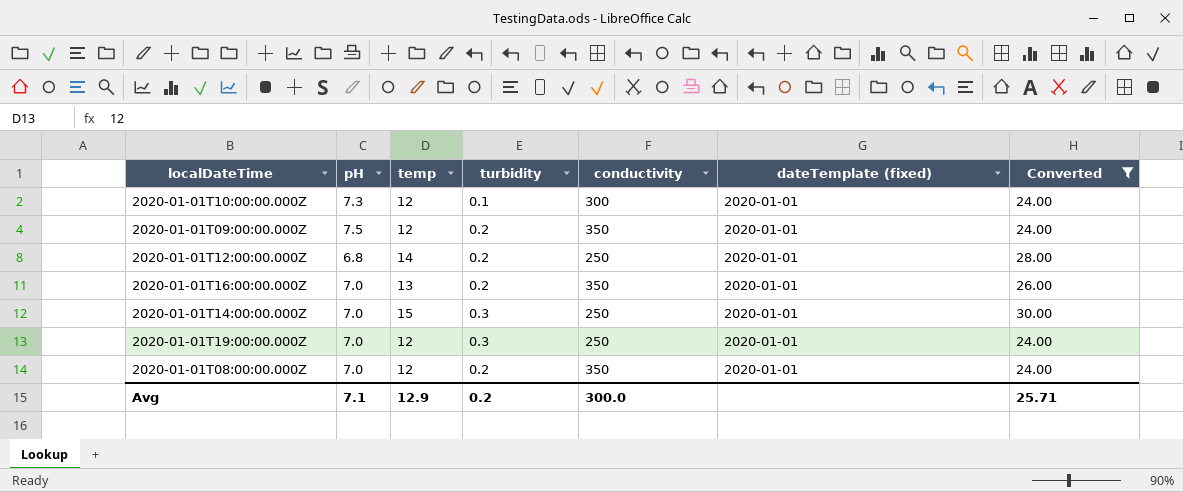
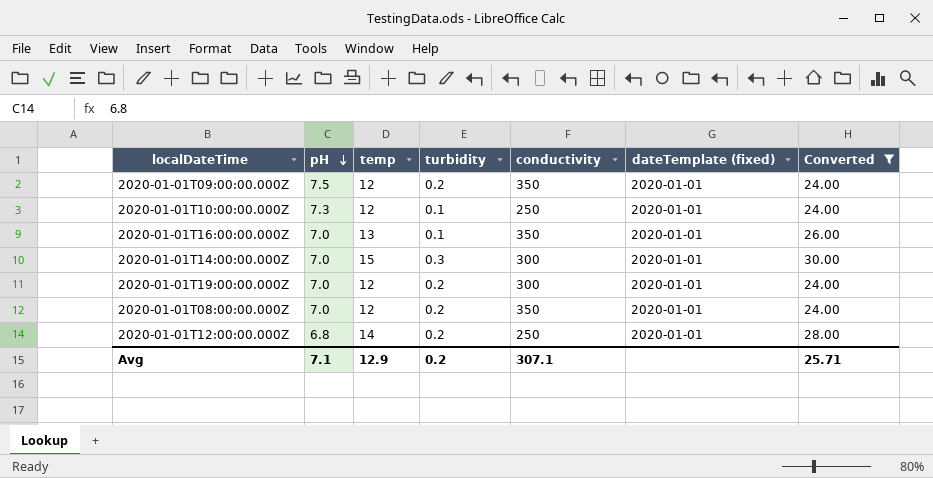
row order: none -> pH descending
2020-01-01T10:00:00.000Z | conductivity: 300 -> 250
2020-01-01T16:00:00.000Z | turbidity: 0.2 -> 0.1
2020-01-01T14:00:00.000Z | conductivity: 250 -> 300
2020-01-01T19:00:00.000Z | turbidity: 0.3 -> 0.2
2020-01-01T19:00:00.000Z | conductivity: 250 -> 300
Avg | conductivity: 300.0 -> 307.1

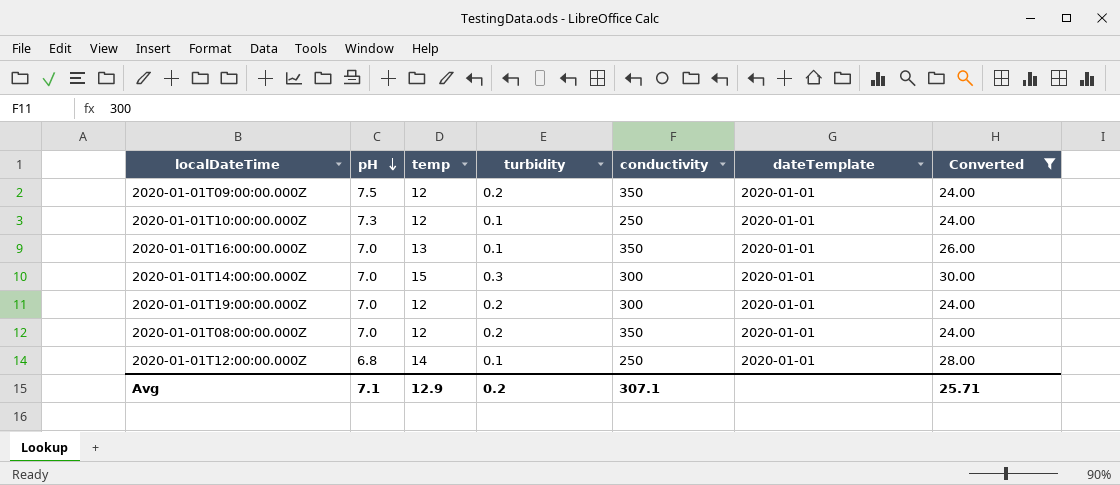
column name: dateTemplate (fixed) -> dateTemplate
2020-01-01T12:00:00.000Z | turbidity: 0.2 -> 0.1

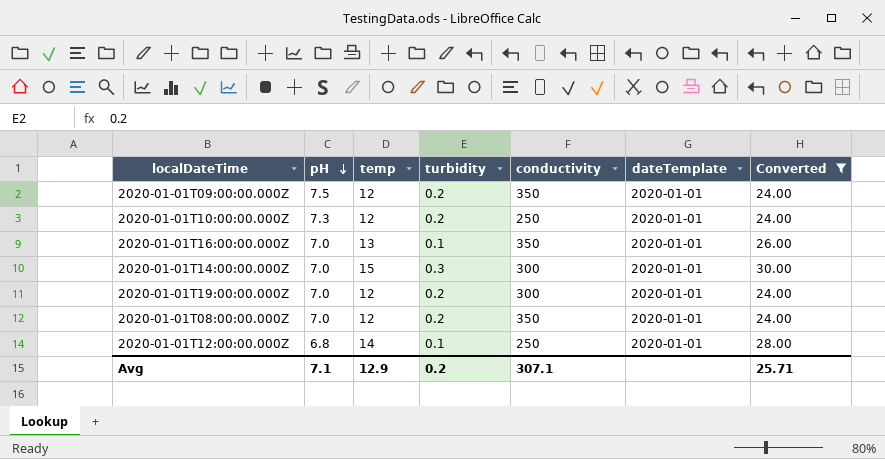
2020-01-01T10:00:00.000Z | turbidity: 0.1 -> 0.2

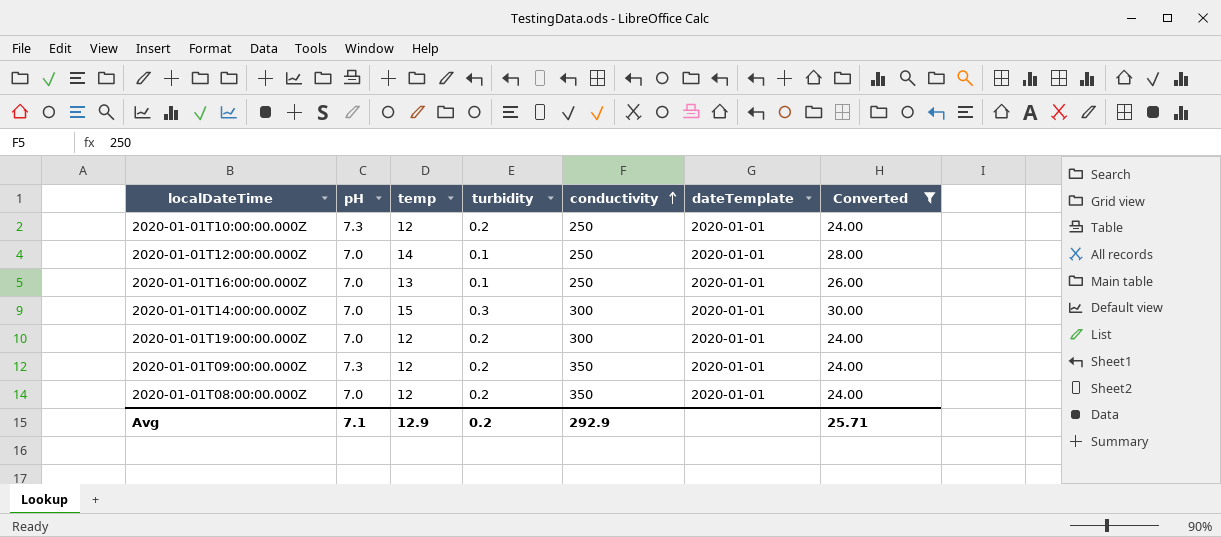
row order: pH descending -> conductivity ascending
2020-01-01T12:00:00.000Z | pH: 6.8 -> 7.0
2020-01-01T16:00:00.000Z | conductivity: 350 -> 250
2020-01-01T09:00:00.000Z | pH: 7.5 -> 7.3
Avg | conductivity: 307.1 -> 292.9

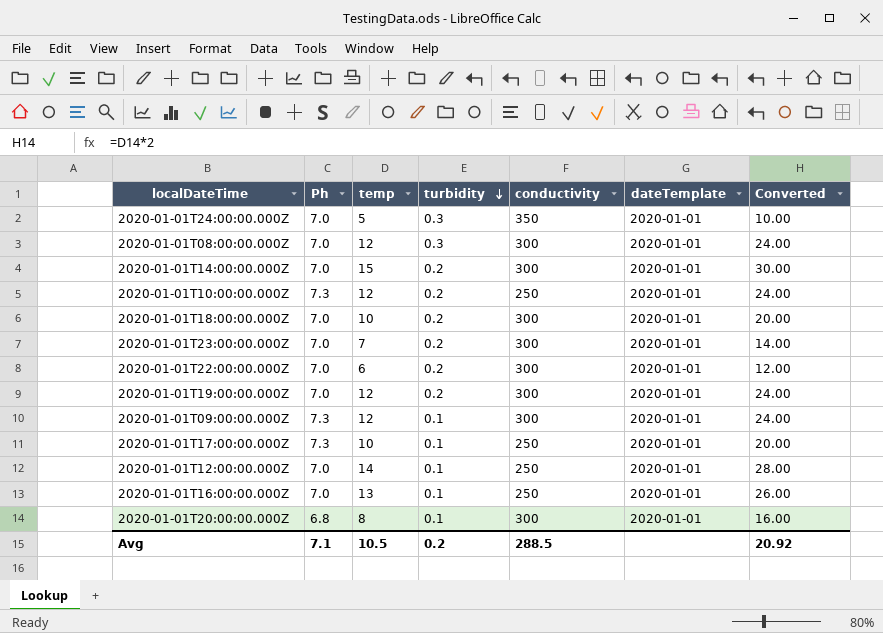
filter: Converted >= 24.00 -> none
row order: conductivity ascending -> turbidity descending
column name: pH -> Ph
2020-01-01T08:00:00.000Z | turbidity: 0.2 -> 0.3
2020-01-01T08:00:00.000Z | conductivity: 350 -> 300
2020-01-01T14:00:00.000Z | turbidity: 0.3 -> 0.2
2020-01-01T09:00:00.000Z | turbidity: 0.2 -> 0.1
2020-01-01T09:00:00.000Z | conductivity: 350 -> 300
Avg | temp: 12.9 -> 10.5
Avg | conductivity: 292.9 -> 288.5
Avg | Converted: 25.71 -> 20.92

